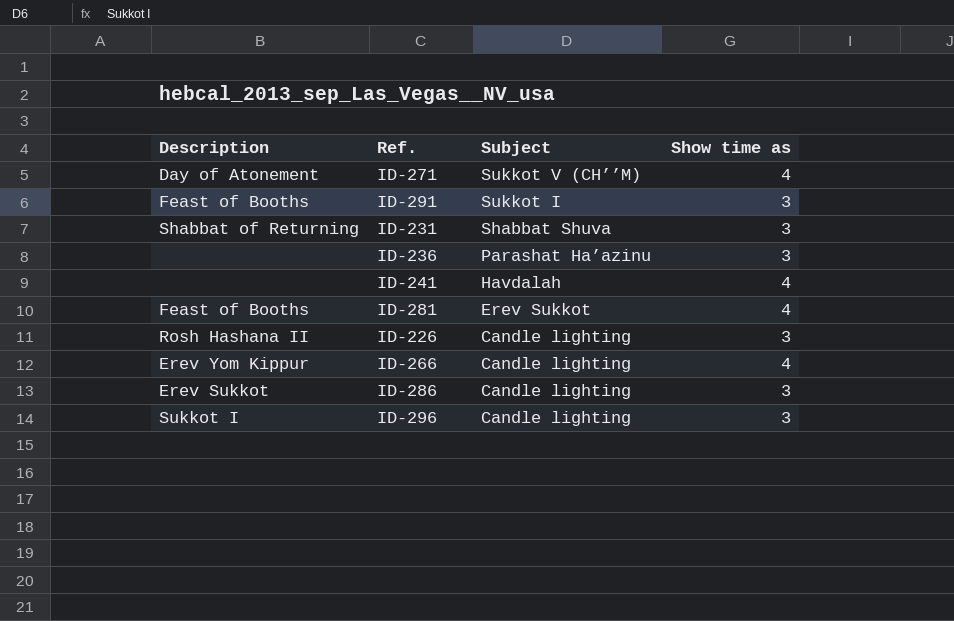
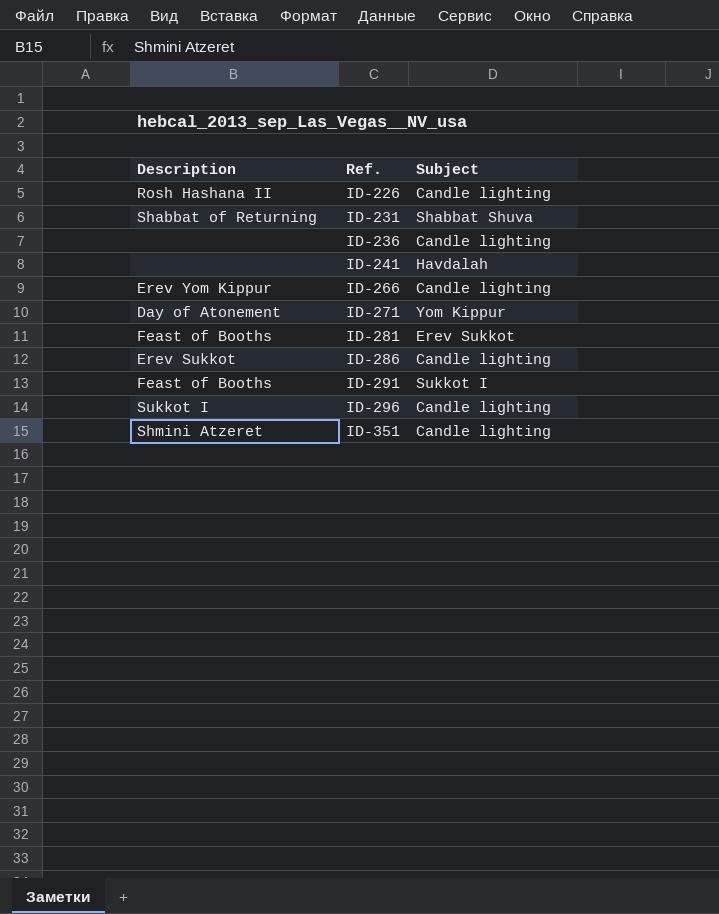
row order: Subject descending -> Ref. ascending
column Show time as | position: 4 -> none
ID-236 | Subject: Parashat Ha’azinu -> Candle lighting
ID-271 | Subject: Sukkot V (CH’’M) -> Yom Kippur
row ID-351: none -> Shmini Atzeret | Candle lighting

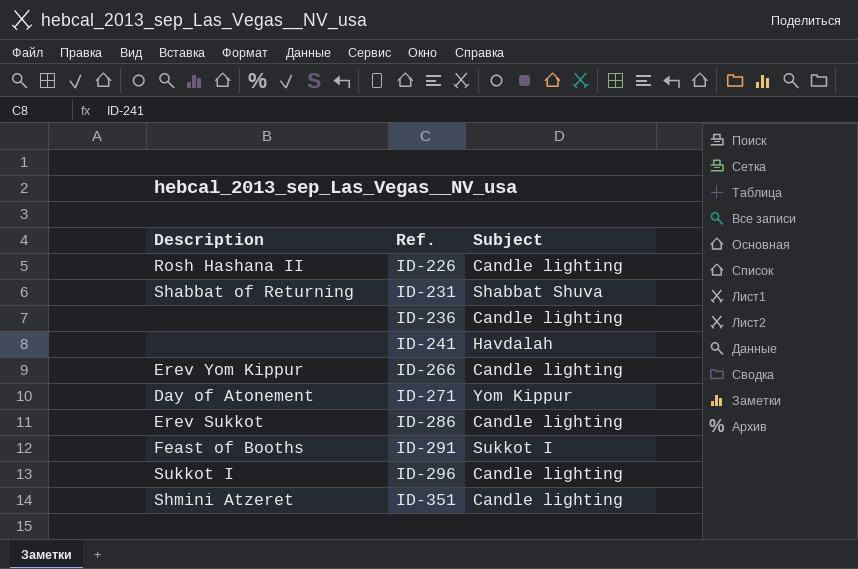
row ID-281: Feast of Booths | Erev Sukkot -> none

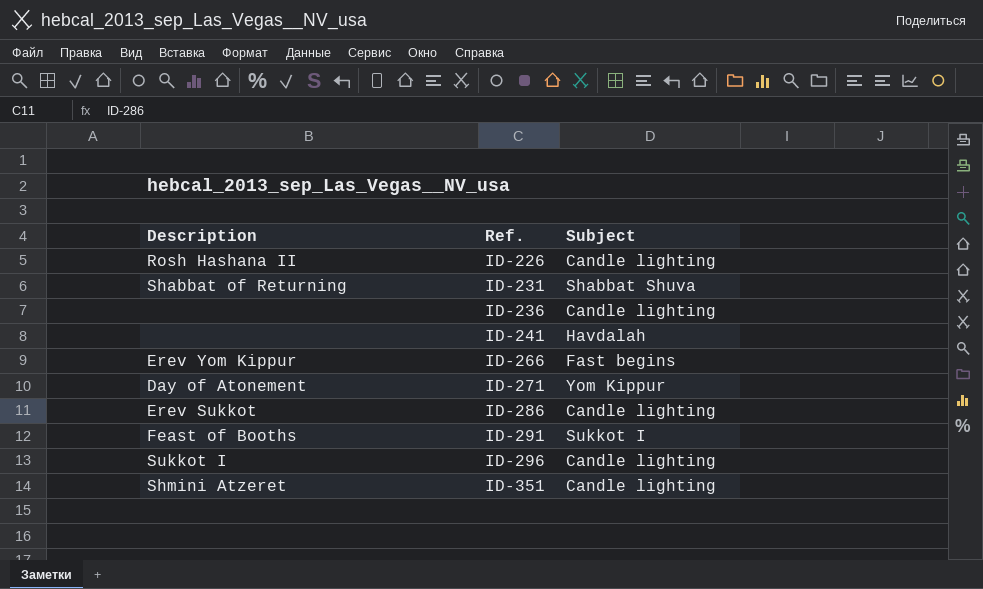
ID-266 | Subject: Candle lighting -> Fast begins

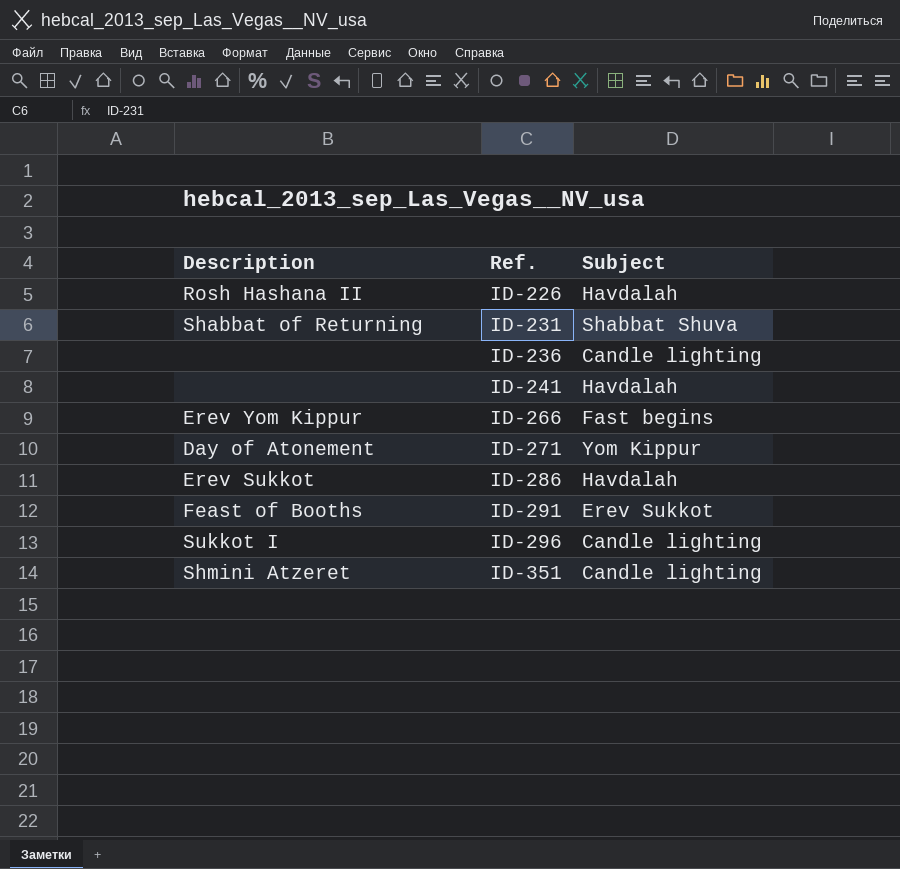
ID-226 | Subject: Candle lighting -> Havdalah
ID-286 | Subject: Candle lighting -> Havdalah
ID-291 | Subject: Sukkot I -> Erev Sukkot

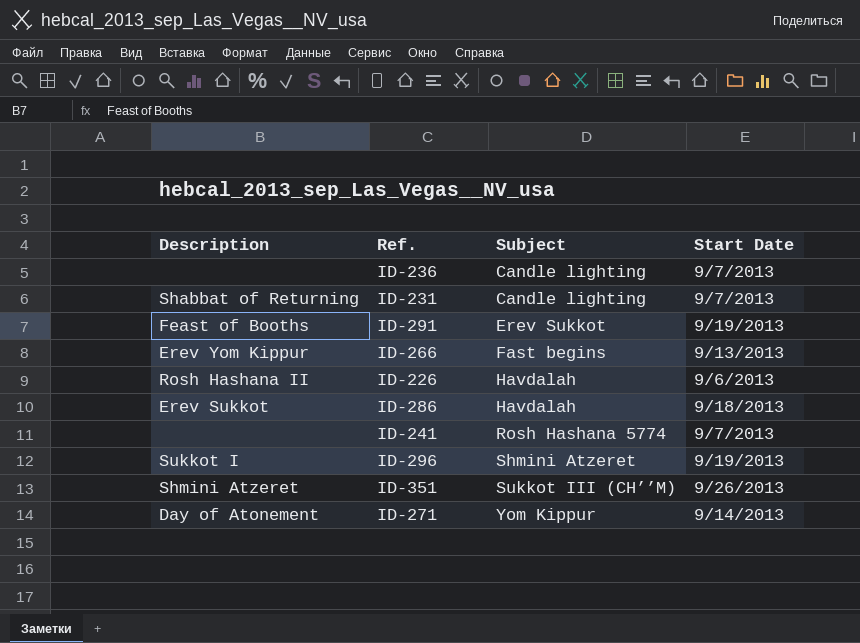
row order: Ref. ascending -> Subject ascending
column Start Date | position: none -> 4
ID-231 | Subject: Shabbat Shuva -> Candle lighting
ID-241 | Subject: Havdalah -> Rosh Hashana 5774
ID-296 | Subject: Candle lighting -> Shmini Atzeret
ID-351 | Subject: Candle lighting -> Sukkot III (CH’’M)

